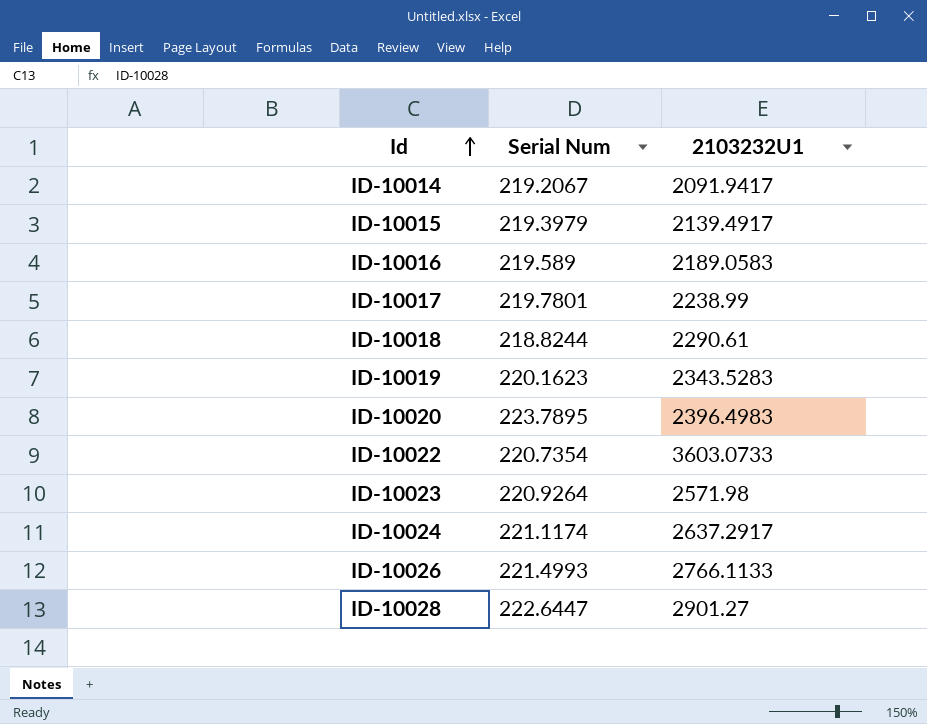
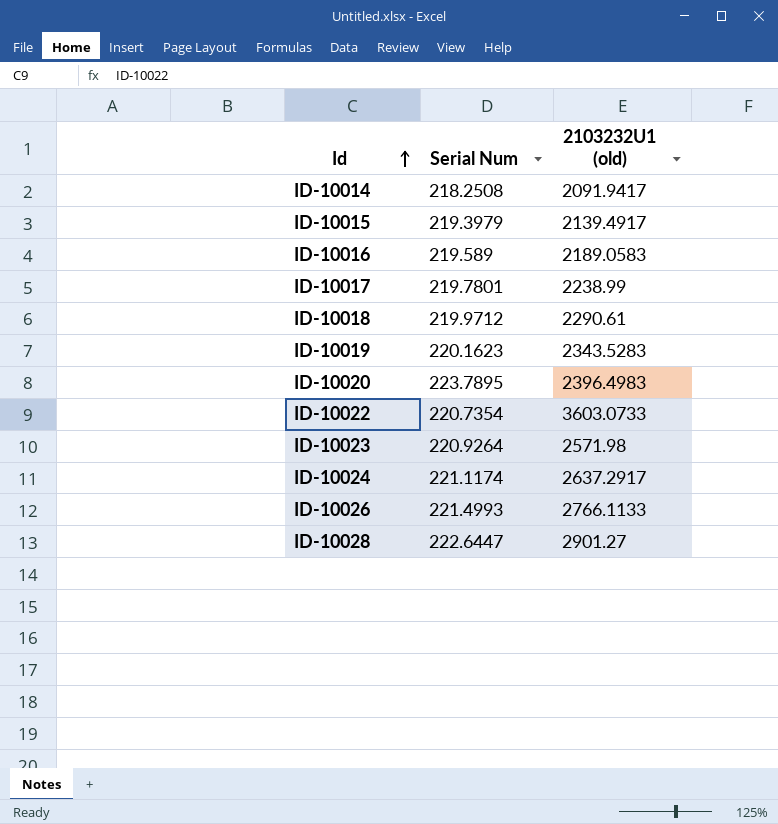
column name: 2103232U1 -> 2103232U1 (old)
ID-10014 | Serial Num: 219.2067 -> 218.2508
ID-10018 | Serial Num: 218.8244 -> 219.9712

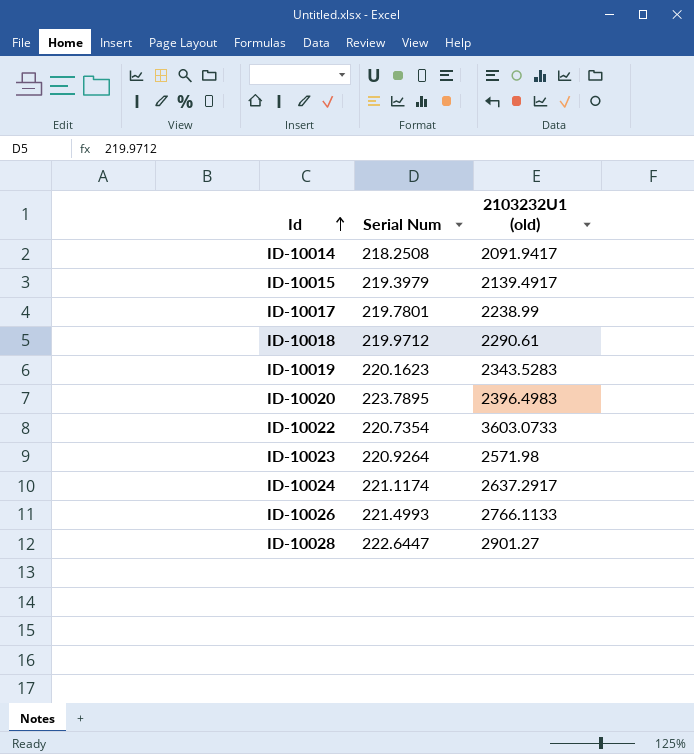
row ID-10016: 219.589 | 2189.0583 -> none

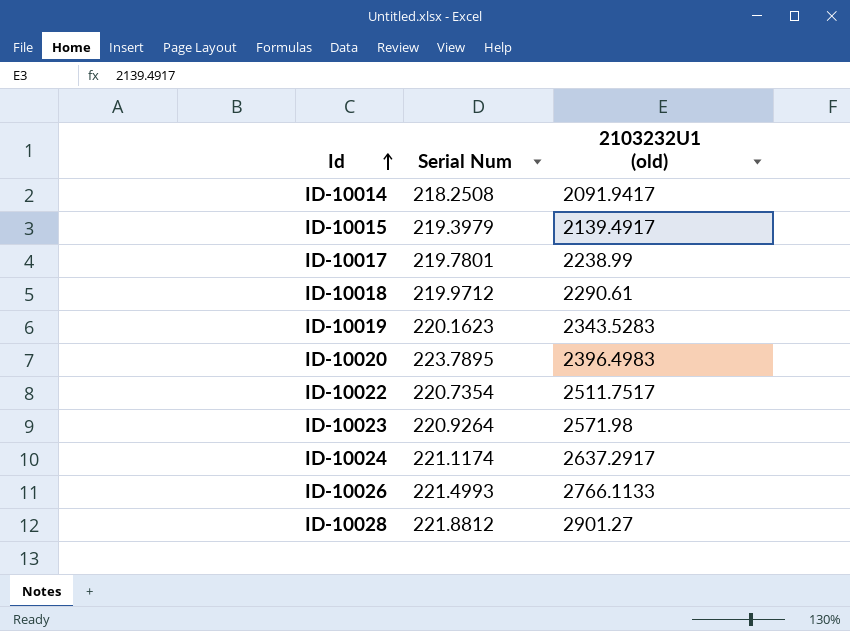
ID-10022 | 2103232U1 (old): 3603.0733 -> 2511.7517
ID-10028 | Serial Num: 222.6447 -> 221.8812

